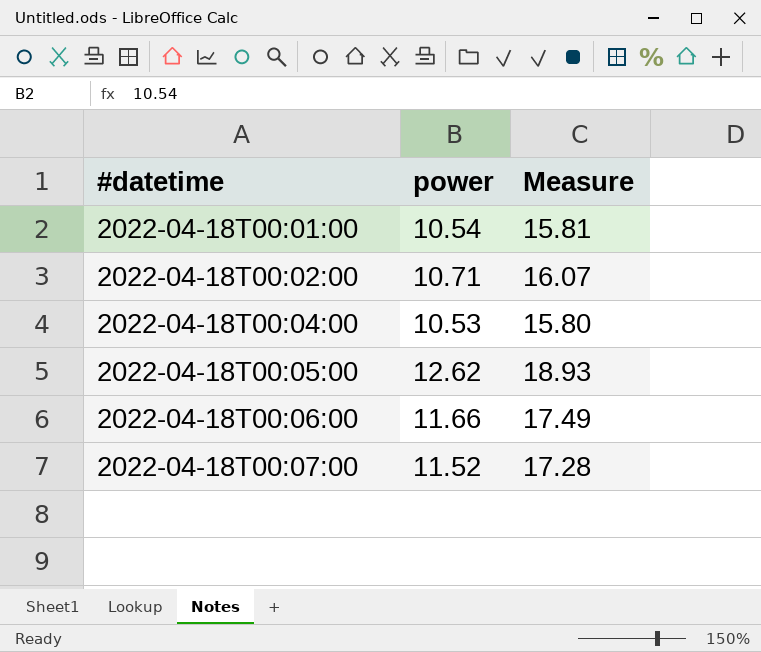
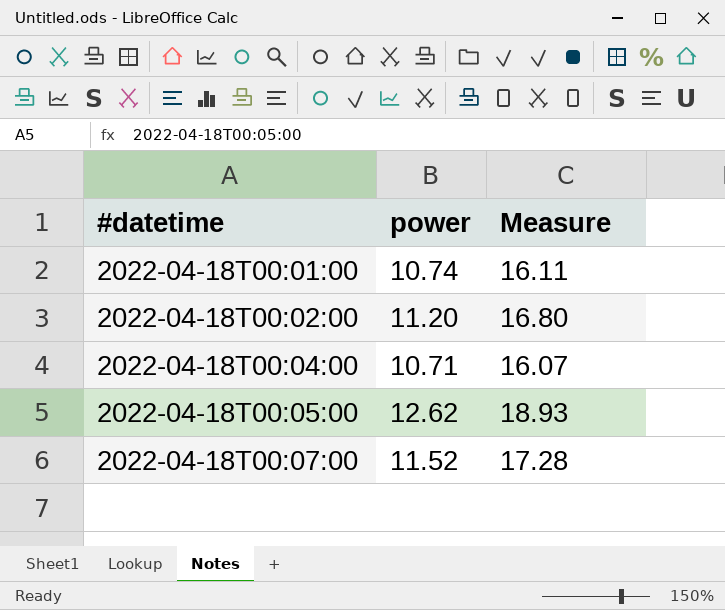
row 2022-04-18T00:06:00: 11.66 | 17.49 -> none
2022-04-18T00:01:00 | power: 10.54 -> 10.74
2022-04-18T00:01:00 | Measure: 15.81 -> 16.11
2022-04-18T00:02:00 | power: 10.71 -> 11.20
2022-04-18T00:02:00 | Measure: 16.07 -> 16.80
2022-04-18T00:04:00 | power: 10.53 -> 10.71
2022-04-18T00:04:00 | Measure: 15.80 -> 16.07

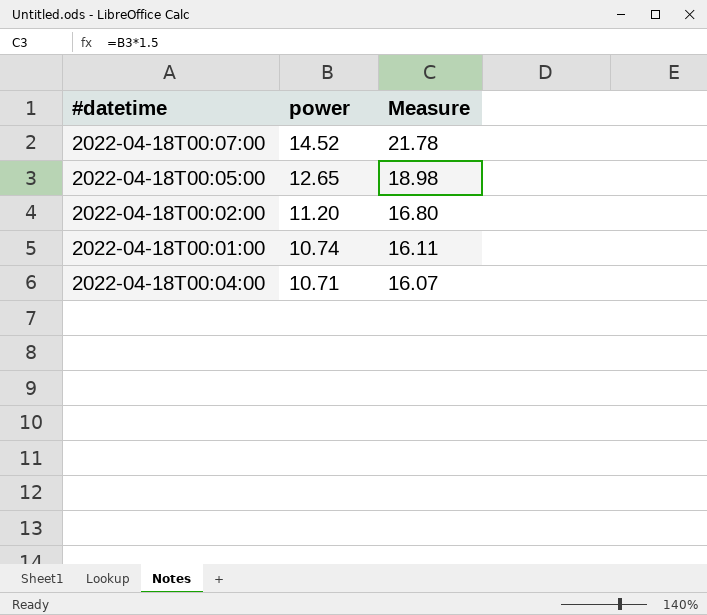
row order: #datetime ascending -> power descending
2022-04-18T00:07:00 | power: 11.52 -> 14.52
2022-04-18T00:07:00 | Measure: 17.28 -> 21.78
2022-04-18T00:05:00 | power: 12.62 -> 12.65
2022-04-18T00:05:00 | Measure: 18.93 -> 18.98

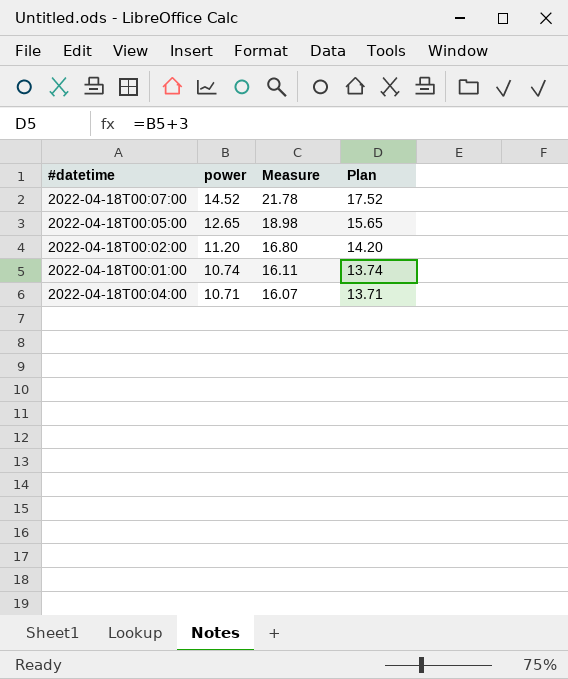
column Plan | formula: none -> [power] + 3

